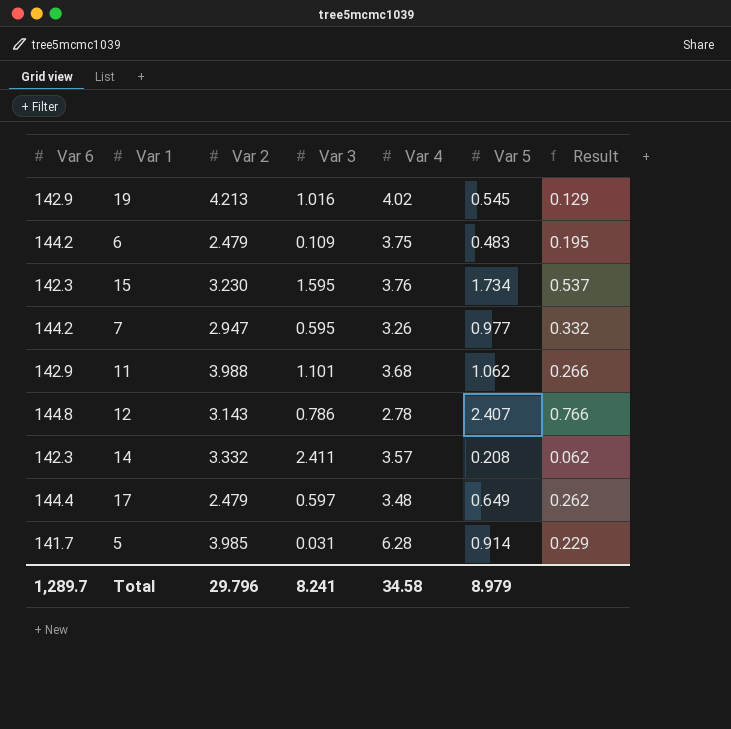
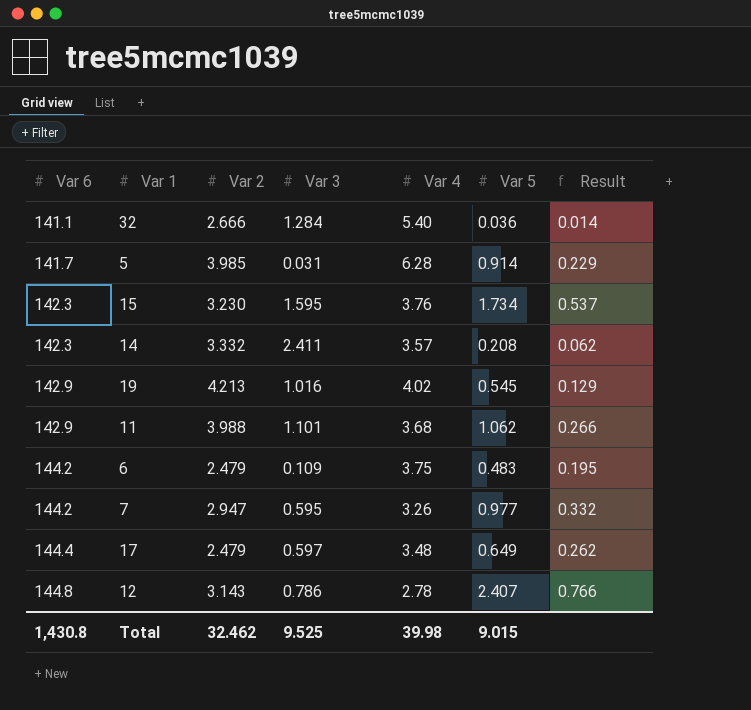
row order: none -> Var 6 ascending
row 32: none -> 141.1 | 2.666 | 1.284 | 5.40 | 0.036 | 0.014
Total | Var 6: 1,289.7 -> 1,430.8
Total | Var 2: 29.796 -> 32.462
Total | Var 3: 8.241 -> 9.525
Total | Var 4: 34.58 -> 39.98
Total | Var 5: 8.979 -> 9.015

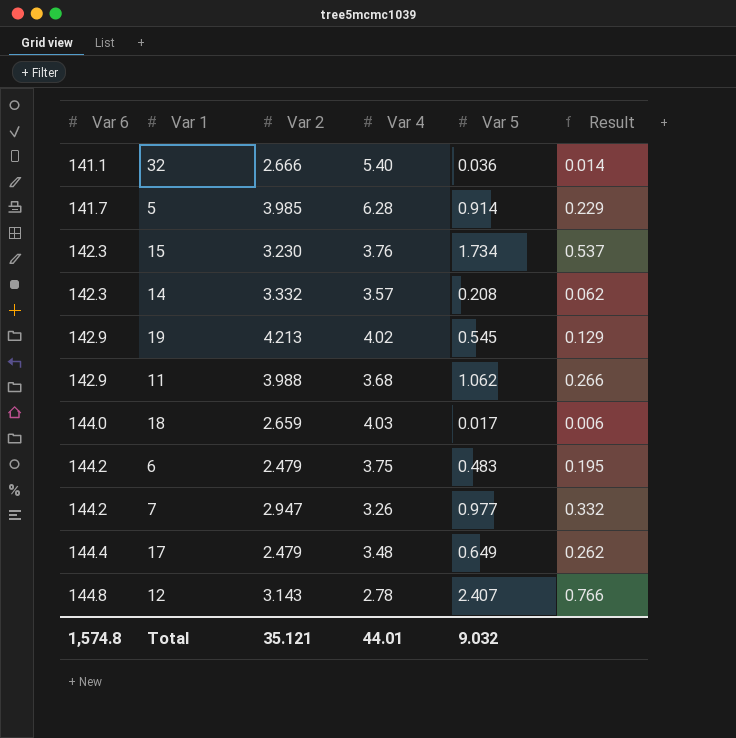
column Var 3 | position: 4 -> none
row 18: none -> 144.0 | 2.659 | 4.03 | 0.017 | 0.006
Total | Var 6: 1,430.8 -> 1,574.8
Total | Var 2: 32.462 -> 35.121
Total | Var 4: 39.98 -> 44.01
Total | Var 5: 9.015 -> 9.032

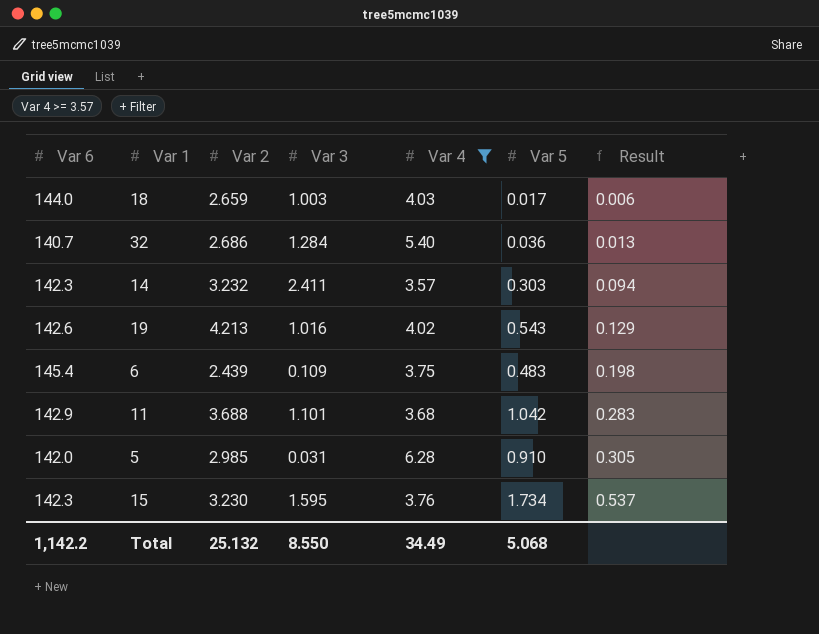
filter: none -> Var 4 >= 3.57
row order: Var 6 ascending -> Result ascending
column Var 3 | position: none -> 4
32 | Var 6: 141.1 -> 140.7
32 | Var 2: 2.666 -> 2.686
32 | Result: 0.014 -> 0.013
14 | Var 2: 3.332 -> 3.232
14 | Var 5: 0.208 -> 0.303
14 | Result: 0.062 -> 0.094
19 | Var 6: 142.9 -> 142.6
19 | Var 5: 0.545 -> 0.543
6 | Var 6: 144.2 -> 145.4
6 | Var 2: 2.479 -> 2.439
6 | Result: 0.195 -> 0.198
11 | Var 2: 3.988 -> 3.688
11 | Var 5: 1.062 -> 1.042
11 | Result: 0.266 -> 0.283
5 | Var 6: 141.7 -> 142.0
5 | Var 2: 3.985 -> 2.985
5 | Var 5: 0.914 -> 0.910
5 | Result: 0.229 -> 0.305
Total | Var 6: 1,574.8 -> 1,142.2
Total | Var 2: 35.121 -> 25.132
Total | Var 4: 44.01 -> 34.49
Total | Var 5: 9.032 -> 5.068

